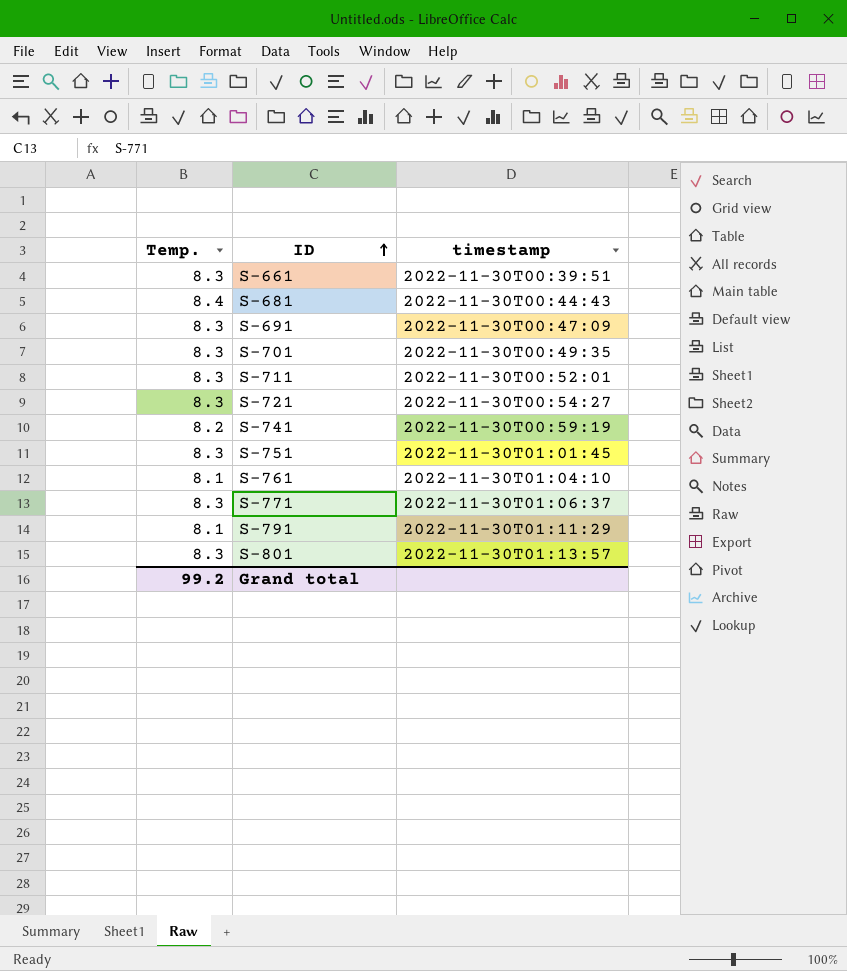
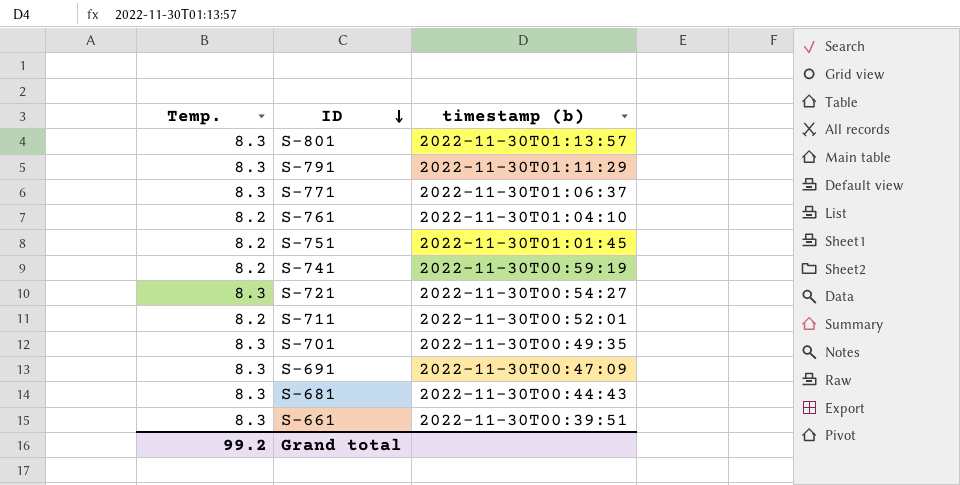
row order: ID ascending -> ID descending
column name: timestamp -> timestamp (b)
S-791 | Temp.: 8.1 -> 8.3
S-761 | Temp.: 8.1 -> 8.2
S-751 | Temp.: 8.3 -> 8.2
S-711 | Temp.: 8.3 -> 8.2
S-681 | Temp.: 8.4 -> 8.3

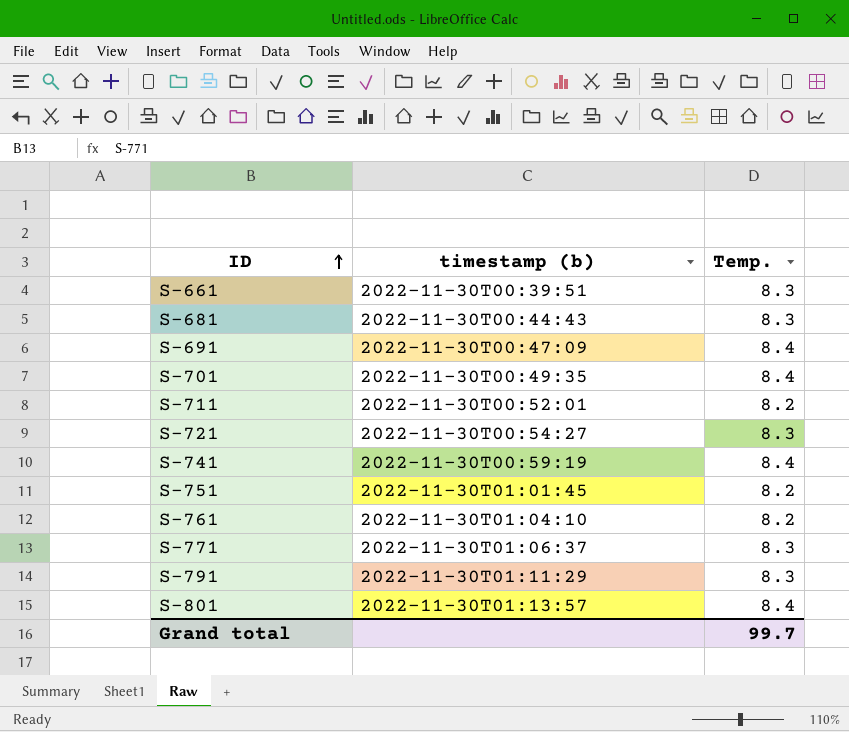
row order: ID descending -> ID ascending
column Temp. | position: 1 -> 3
S-691 | Temp.: 8.3 -> 8.4
S-701 | Temp.: 8.3 -> 8.4
S-741 | Temp.: 8.2 -> 8.4
S-801 | Temp.: 8.3 -> 8.4
Grand total | Temp.: 99.2 -> 99.7

